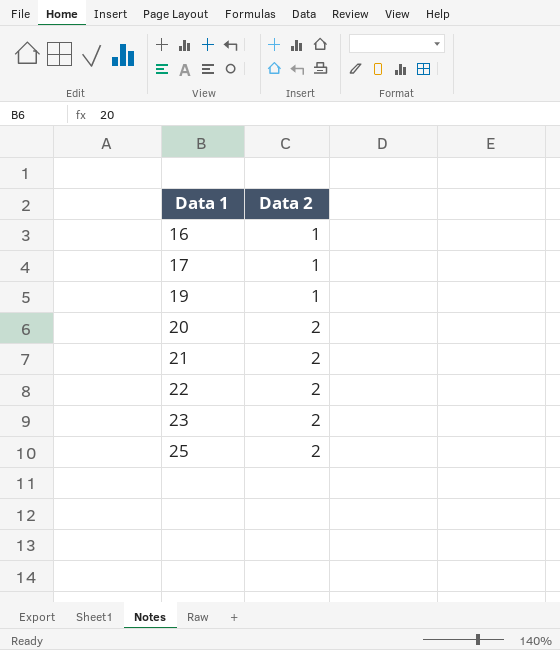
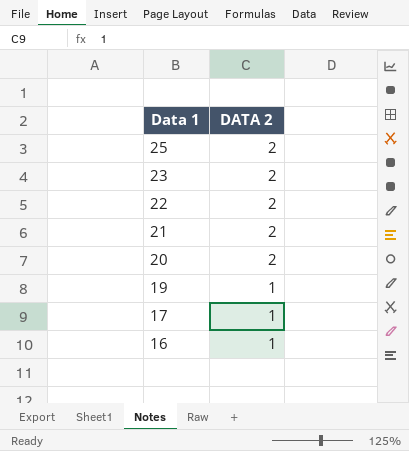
row order: Data 1 ascending -> Data 1 descending
column name: Data 2 -> DATA 2

